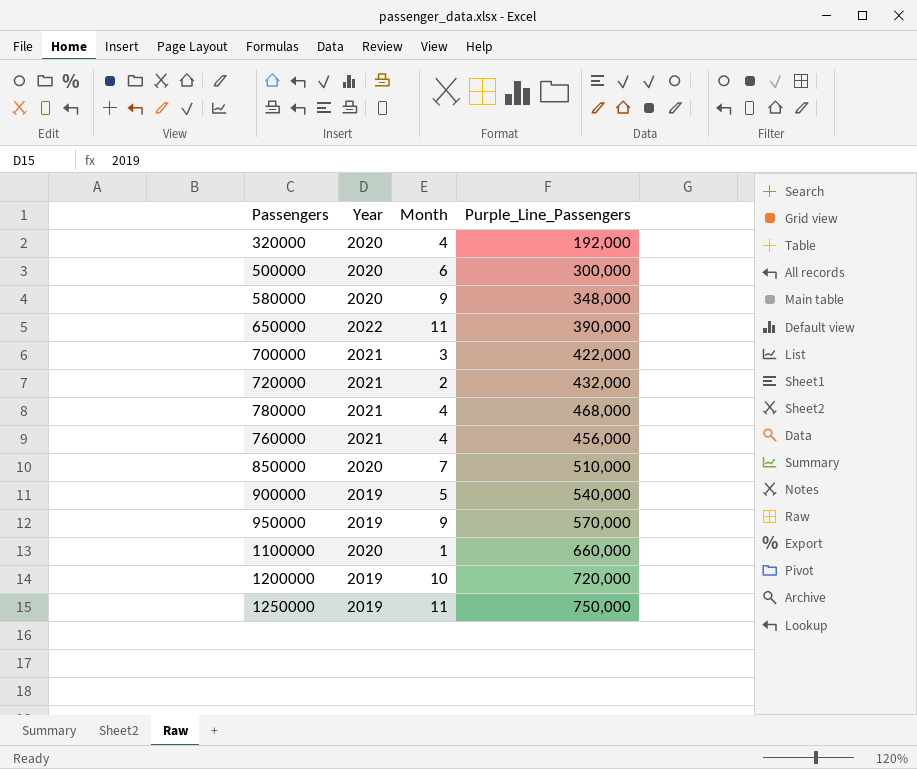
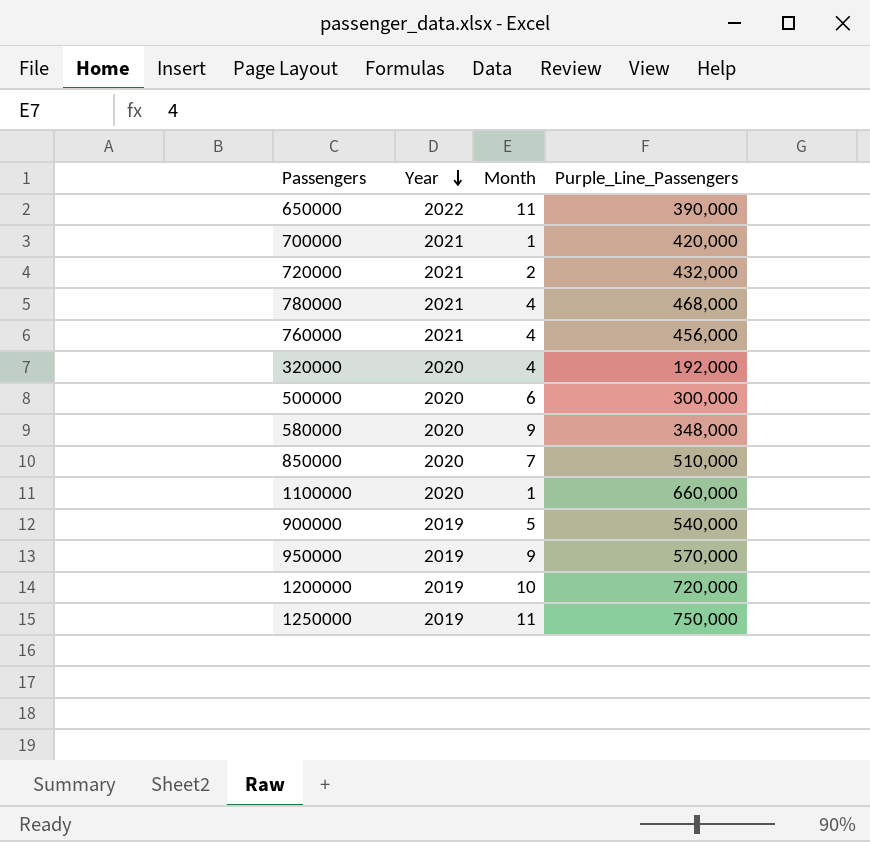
row order: none -> Year descending
700000 | Month: 3 -> 1
700000 | Purple_Line_Passengers: 422,000 -> 420,000

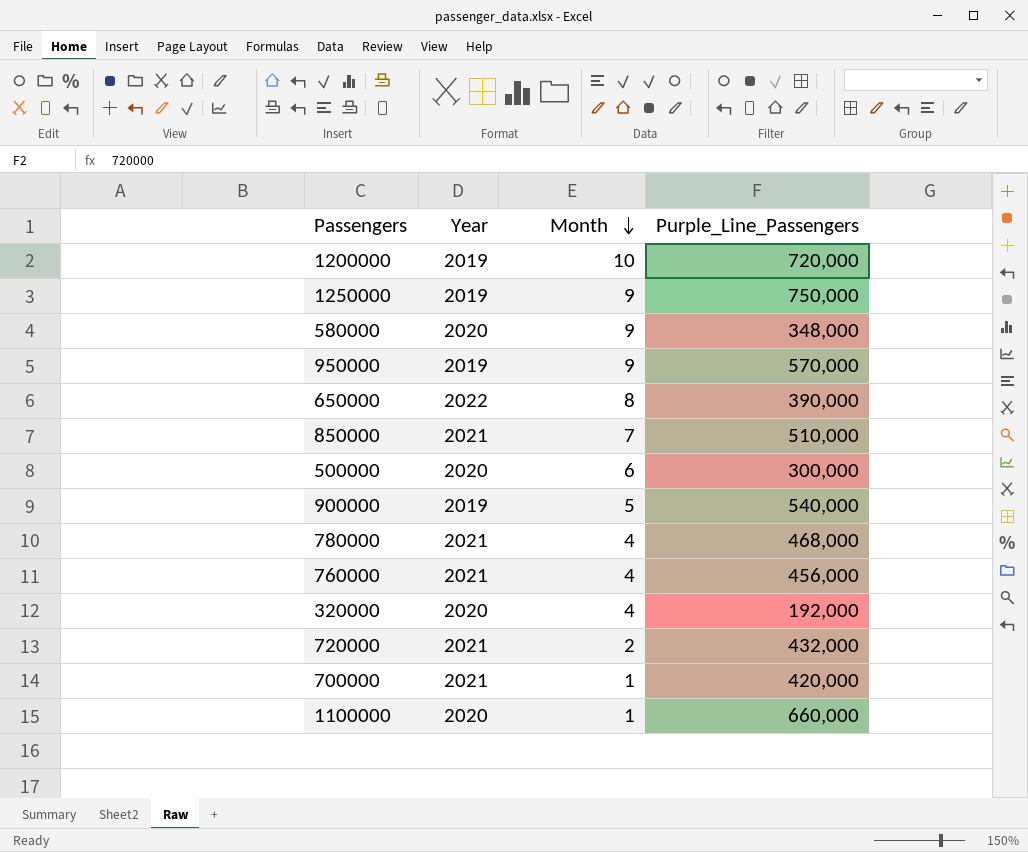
row order: Year descending -> Month descending
1250000 | Month: 11 -> 9
650000 | Month: 11 -> 8
850000 | Year: 2020 -> 2021

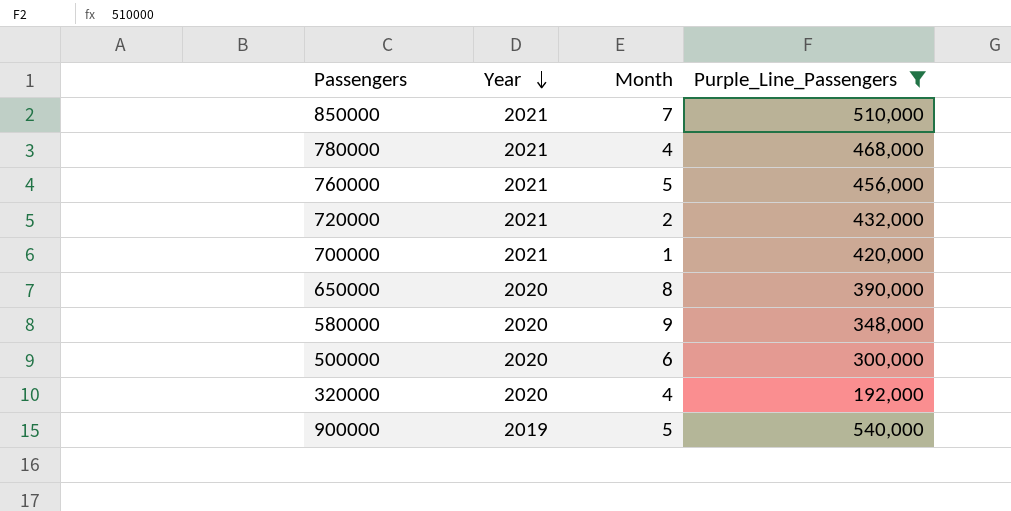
filter: none -> Purple_Line_Passengers <= 540,000
row order: Month descending -> Year descending
760000 | Month: 4 -> 5
650000 | Year: 2022 -> 2020

